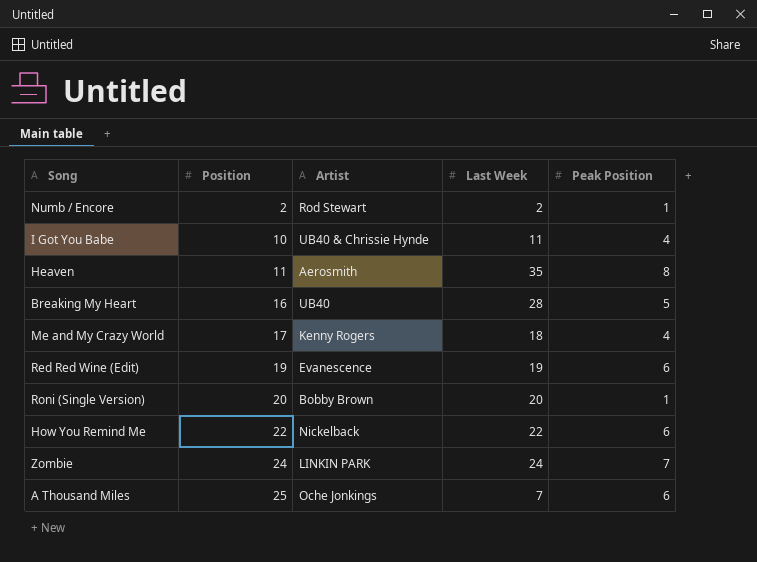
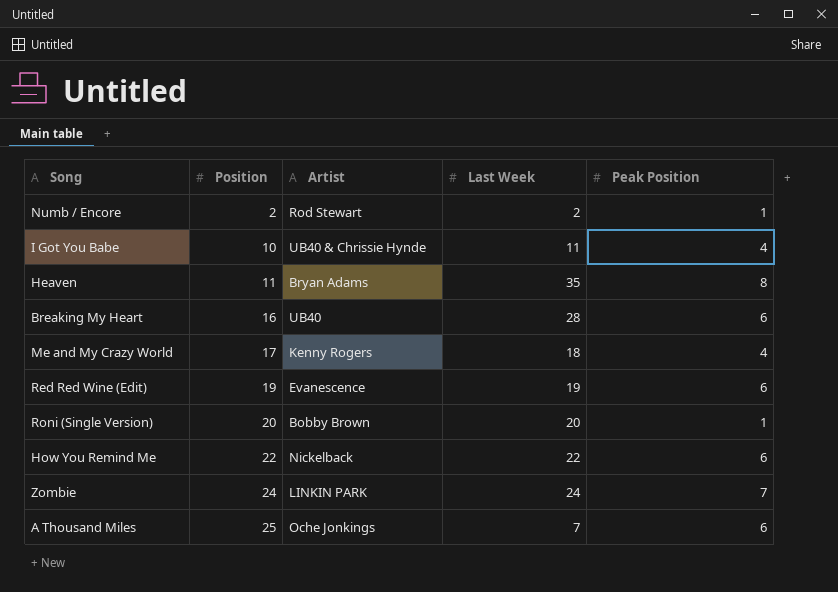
Heaven | Artist: Aerosmith -> Bryan Adams
Breaking My Heart | Peak Position: 5 -> 6

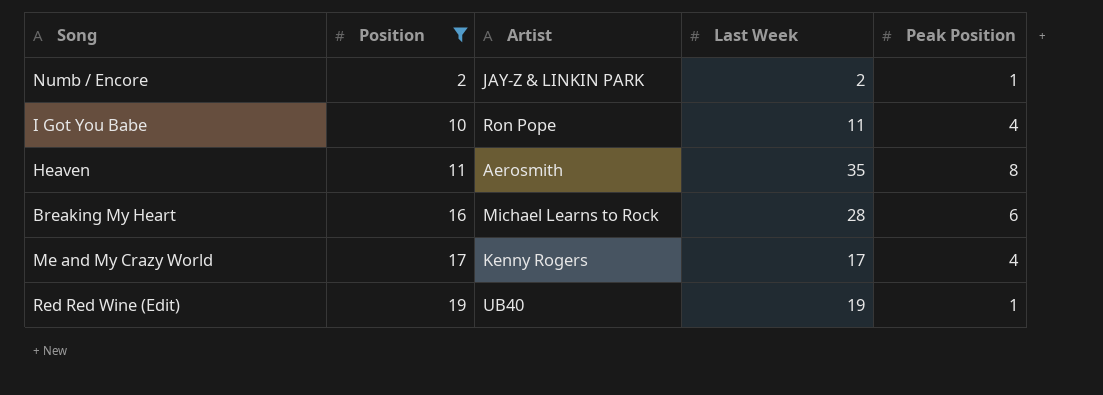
filter: none -> Position <= 19
Numb / Encore | Artist: Rod Stewart -> JAY-Z & LINKIN PARK
I Got You Babe | Artist: UB40 & Chrissie Hynde -> Ron Pope
Heaven | Artist: Bryan Adams -> Aerosmith
Breaking My Heart | Artist: UB40 -> Michael Learns to Rock
Me and My Crazy World | Last Week: 18 -> 17
Red Red Wine (Edit) | Artist: Evanescence -> UB40
Red Red Wine (Edit) | Peak Position: 6 -> 1

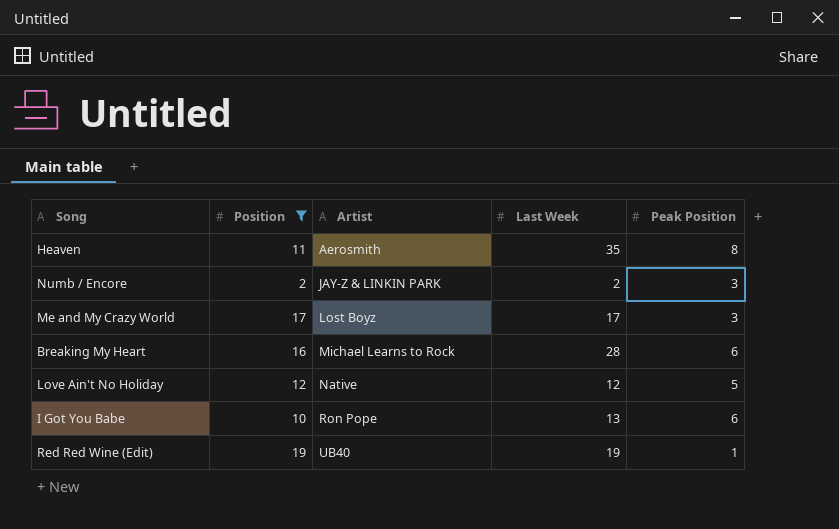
row order: Position ascending -> Artist ascending
Numb / Encore | Peak Position: 1 -> 3
Me and My Crazy World | Artist: Kenny Rogers -> Lost Boyz
Me and My Crazy World | Peak Position: 4 -> 3
row Love Ain't No Holiday: none -> 12 | Native | 12 | 5
I Got You Babe | Last Week: 11 -> 13
I Got You Babe | Peak Position: 4 -> 6

